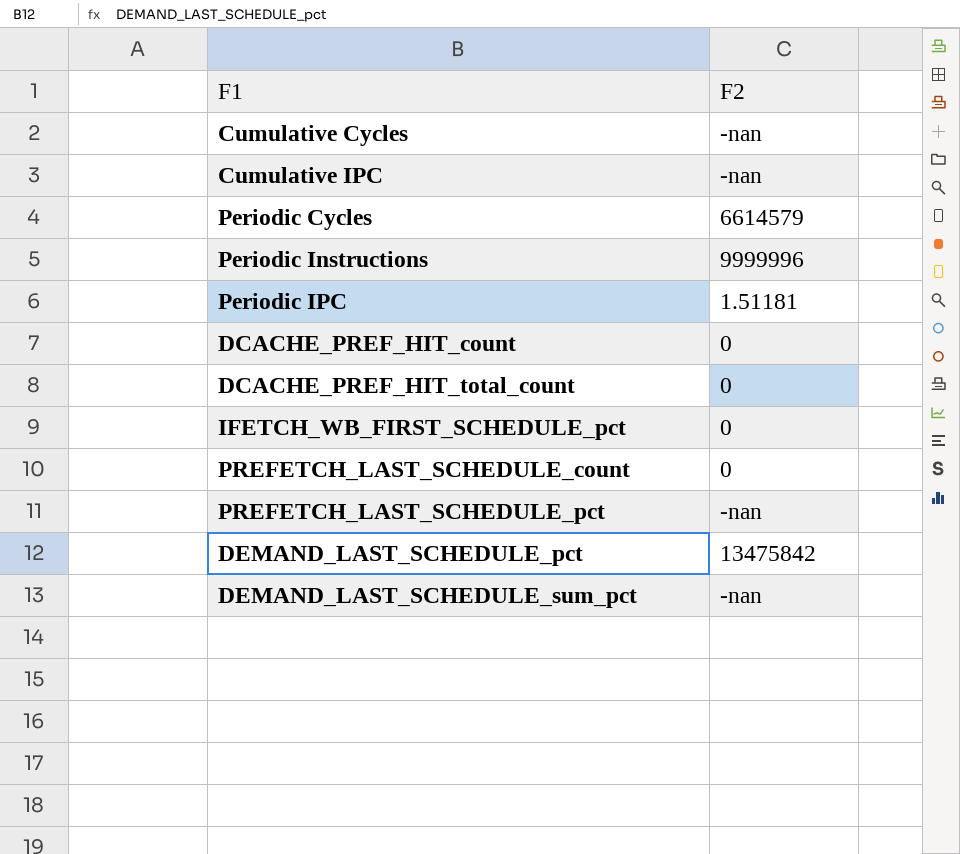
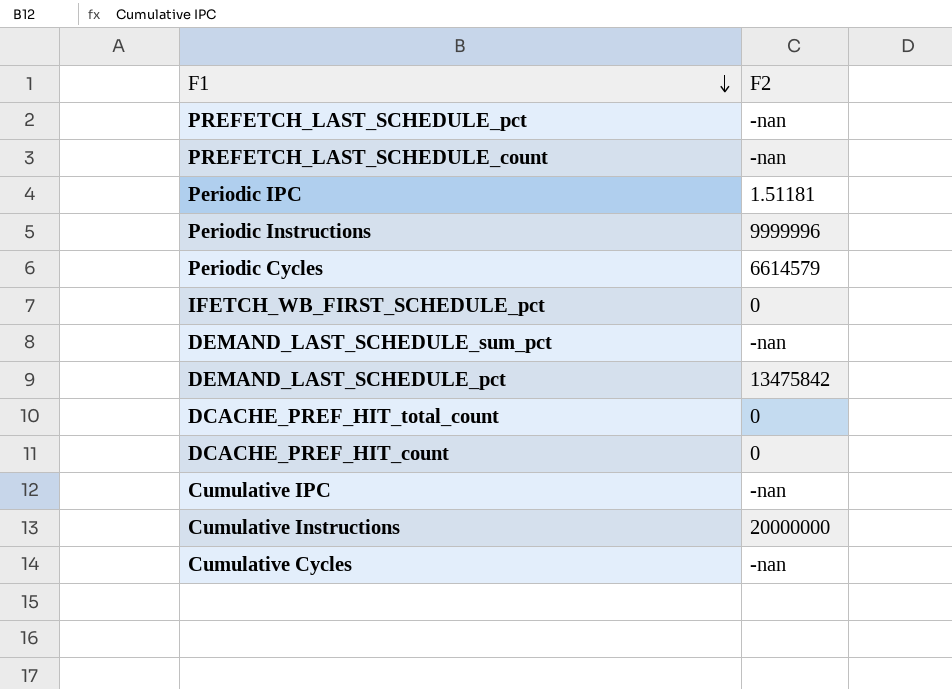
row order: none -> F1 descending
PREFETCH_LAST_SCHEDULE_count | F2: 0 -> -nan
row Cumulative Instructions: none -> 20000000

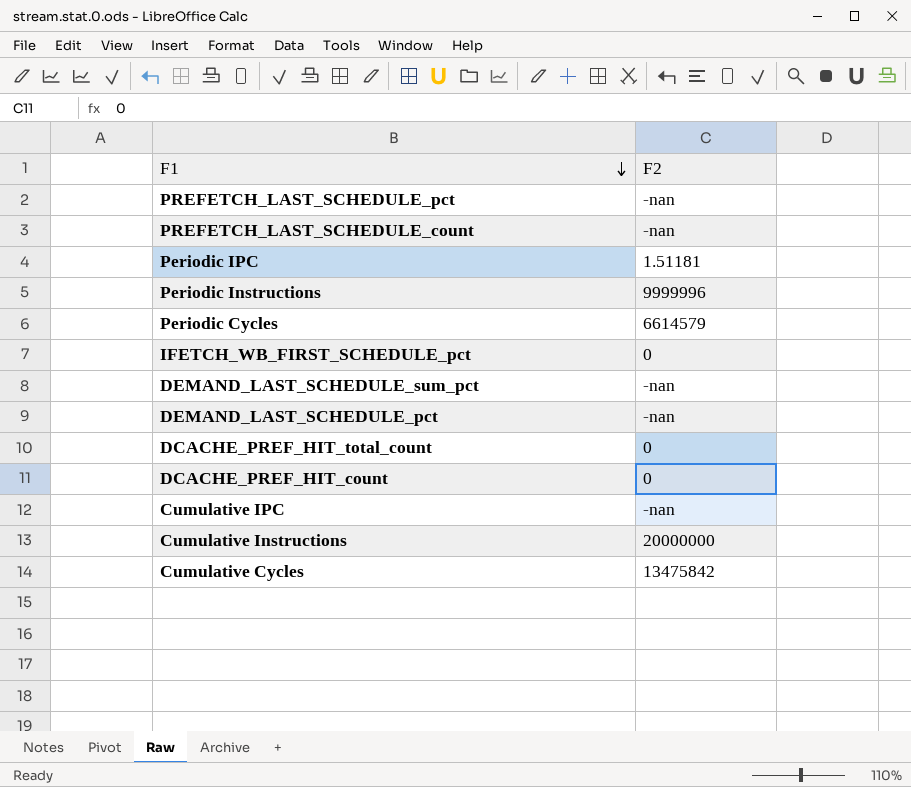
DEMAND_LAST_SCHEDULE_pct | F2: 13475842 -> -nan
Cumulative Cycles | F2: -nan -> 13475842

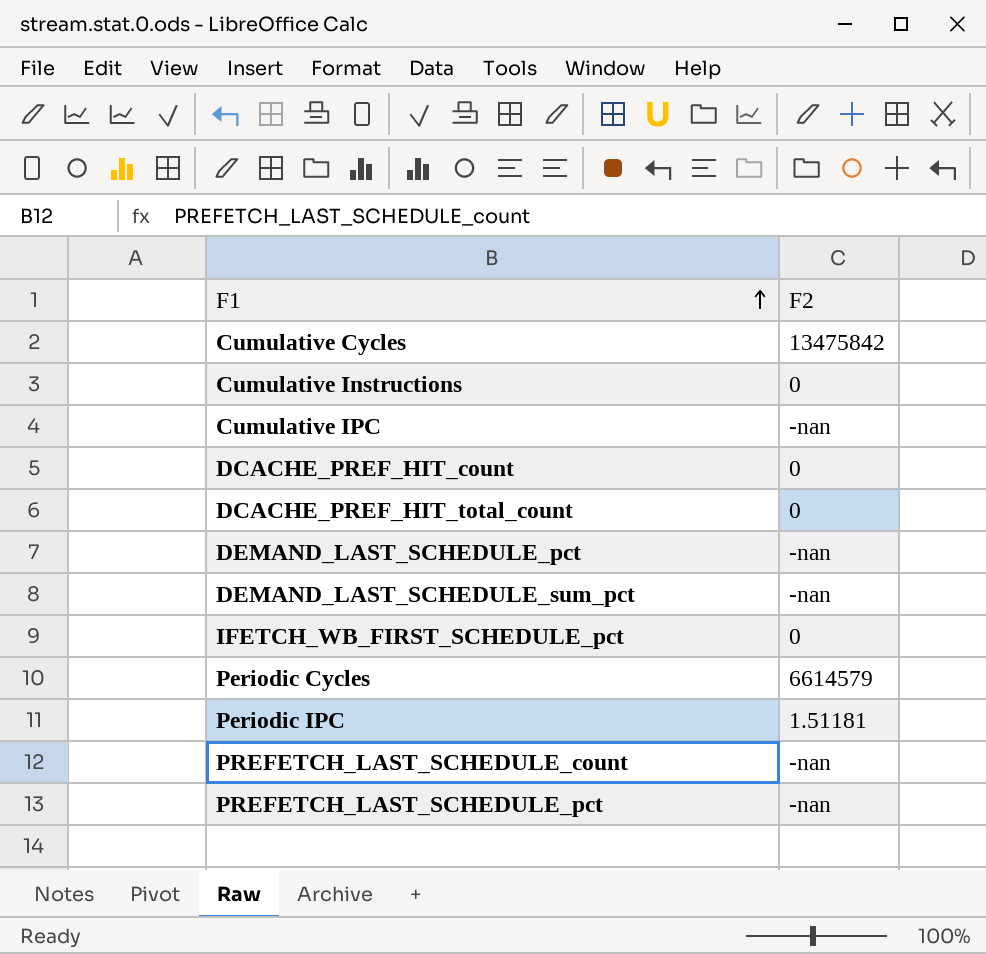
row order: F1 descending -> F1 ascending
row Periodic Instructions: 9999996 -> none
Cumulative Instructions | F2: 20000000 -> 0

